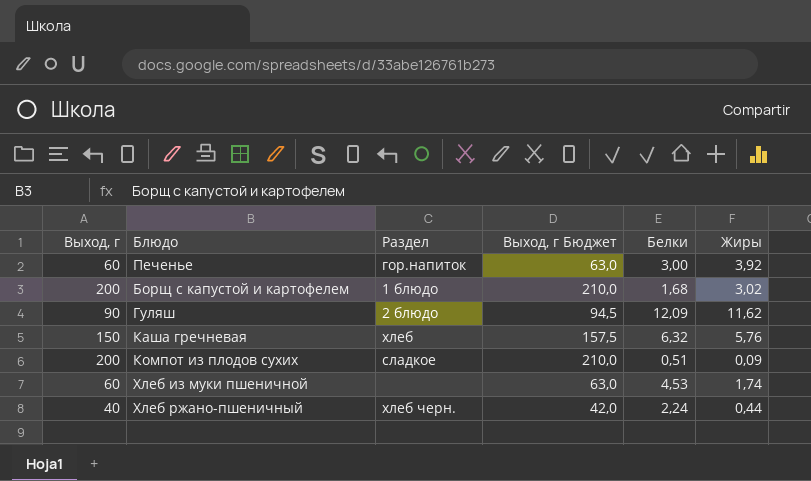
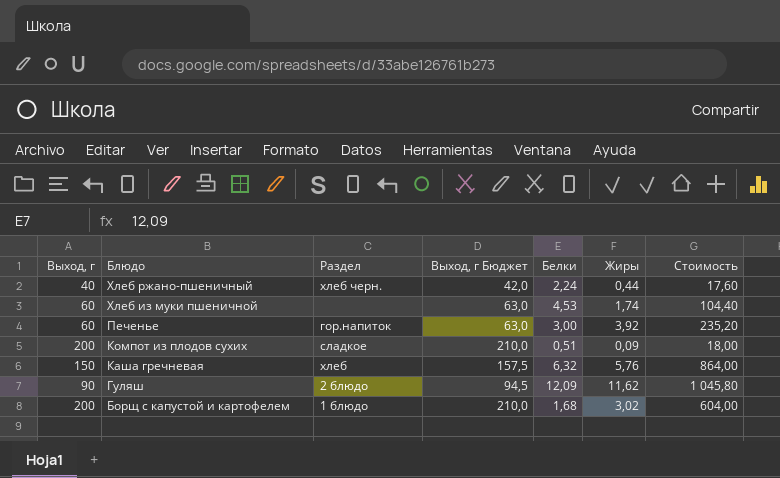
row order: none -> Блюдо descending
column Стоимость | formula: none -> [Выход, г] * [Жиры]

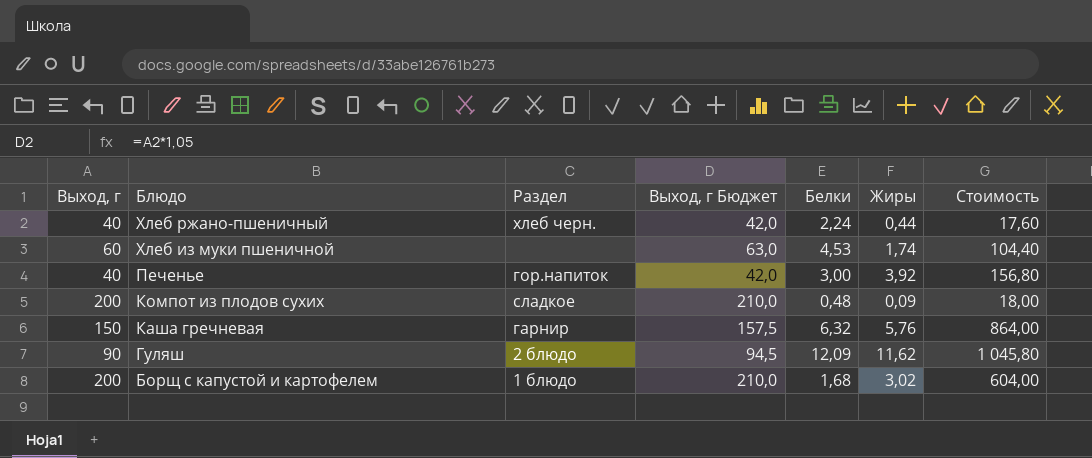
Печенье | Выход, г: 60 -> 40
Печенье | Выход, г Бюджет: 63,0 -> 42,0
Печенье | Стоимость: 235,20 -> 156,80
Компот из плодов сухих | Белки: 0,51 -> 0,48
Каша гречневая | Раздел: хлеб -> гарнир

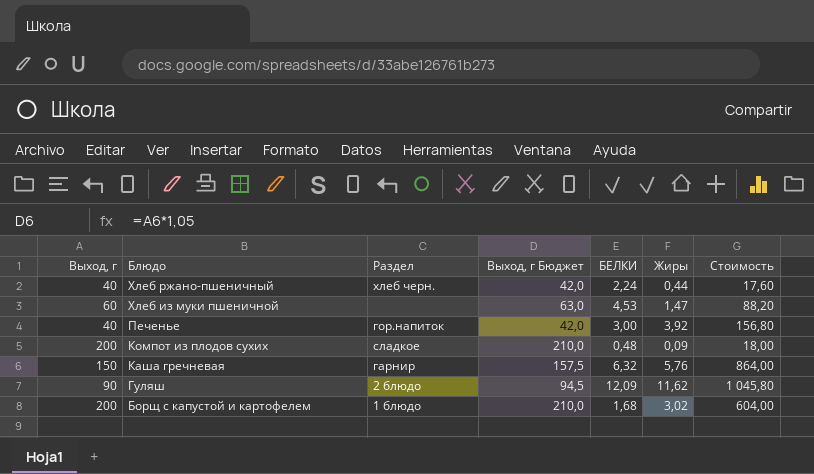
column name: Белки -> БЕЛКИ
Хлеб из муки пшеничной | Жиры: 1,74 -> 1,47
Хлеб из муки пшеничной | Стоимость: 104,40 -> 88,20

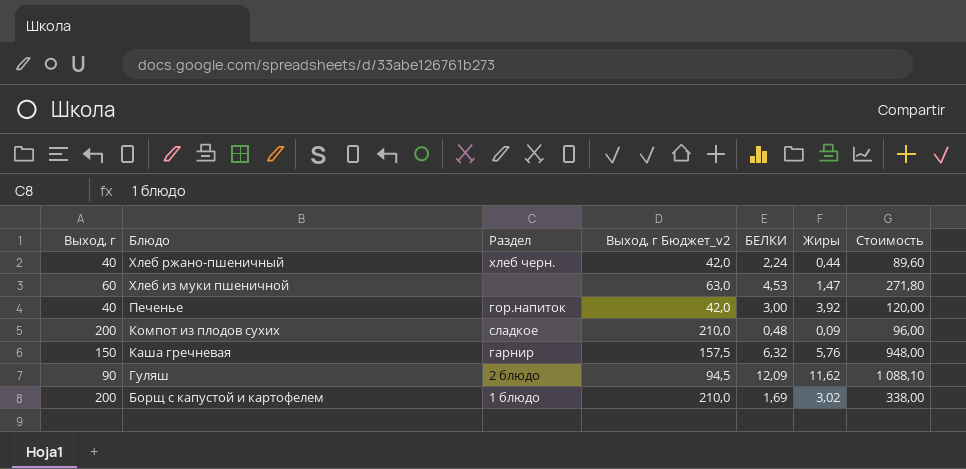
column name: Выход, г Бюджет -> Выход, г Бюджет_v2
column Стоимость | formula: [Выход, г] * [Жиры] -> [Выход, г] * [БЕЛКИ]
Борщ с капустой и картофелем | БЕЛКИ: 1,68 -> 1,69

